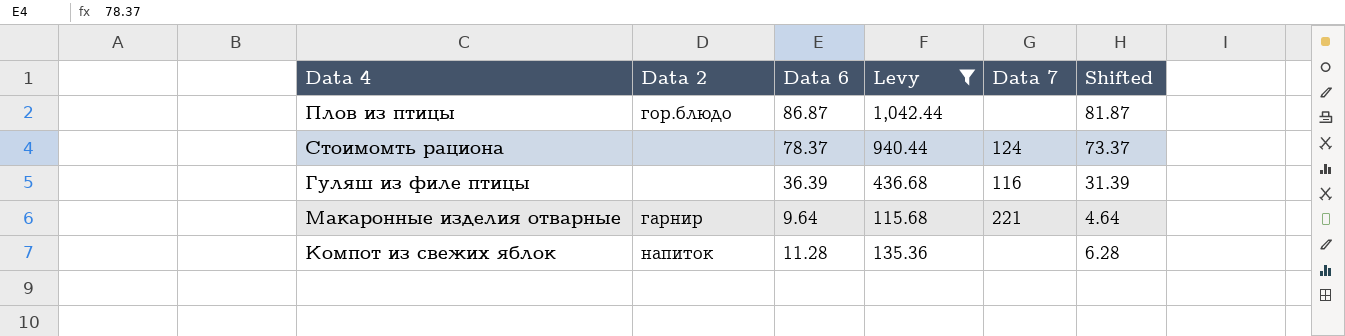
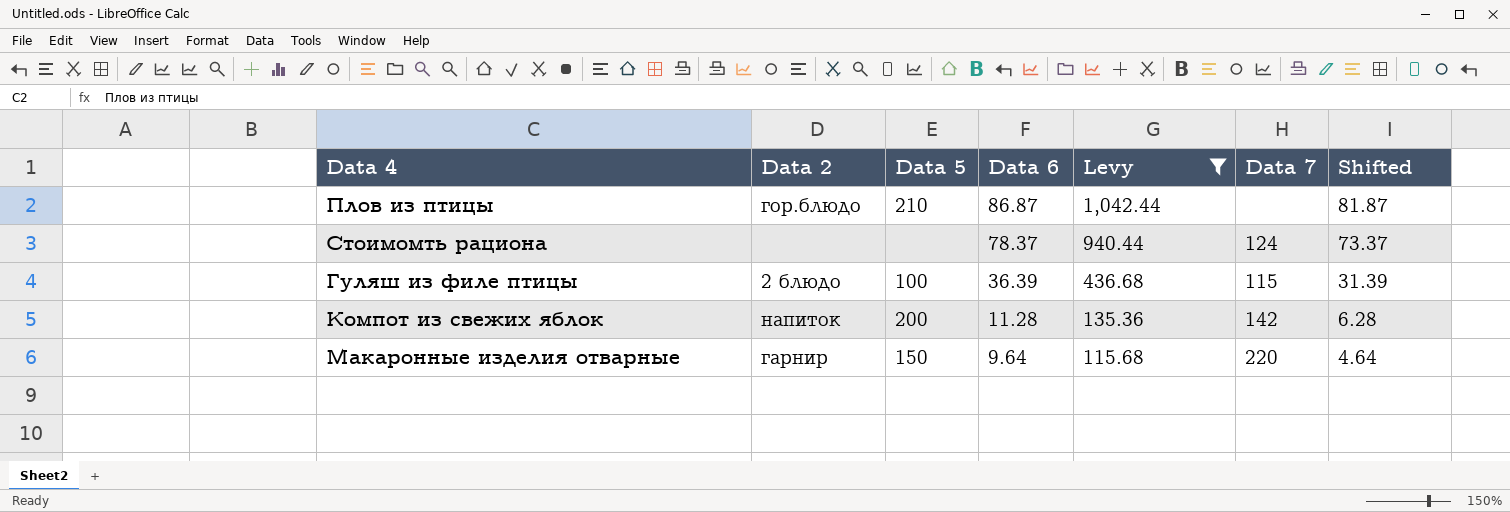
row order: none -> Data 6 descending
column Data 5 | position: none -> 3
Гуляш из филе птицы | Data 2: none -> 2 блюдо
Гуляш из филе птицы | Data 7: 116 -> 115
Компот из свежих яблок | Data 7: none -> 142
Макаронные изделия отварные | Data 7: 221 -> 220

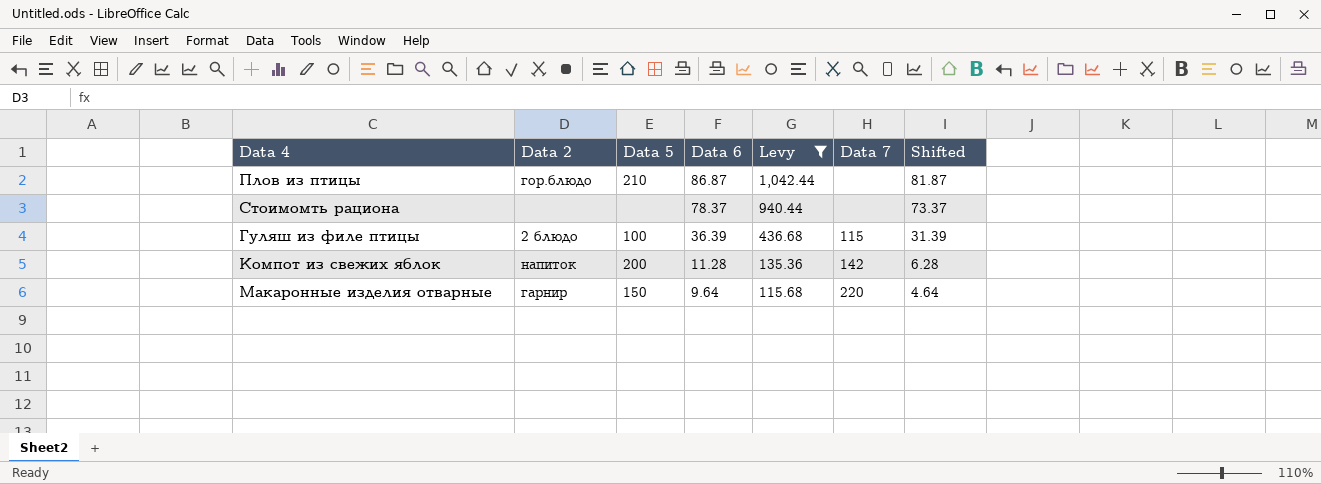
Стоимомть рациона | Data 7: 124 -> none

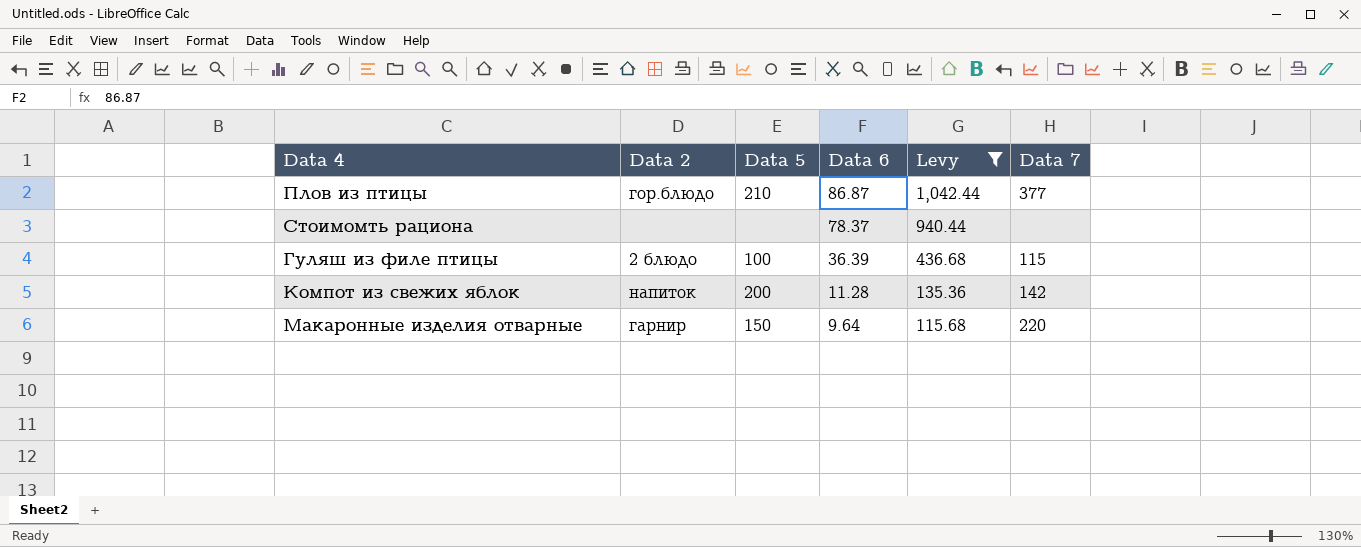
column Shifted | formula: [Data 6] - 5 -> none
Плов из птицы | Data 7: none -> 377

